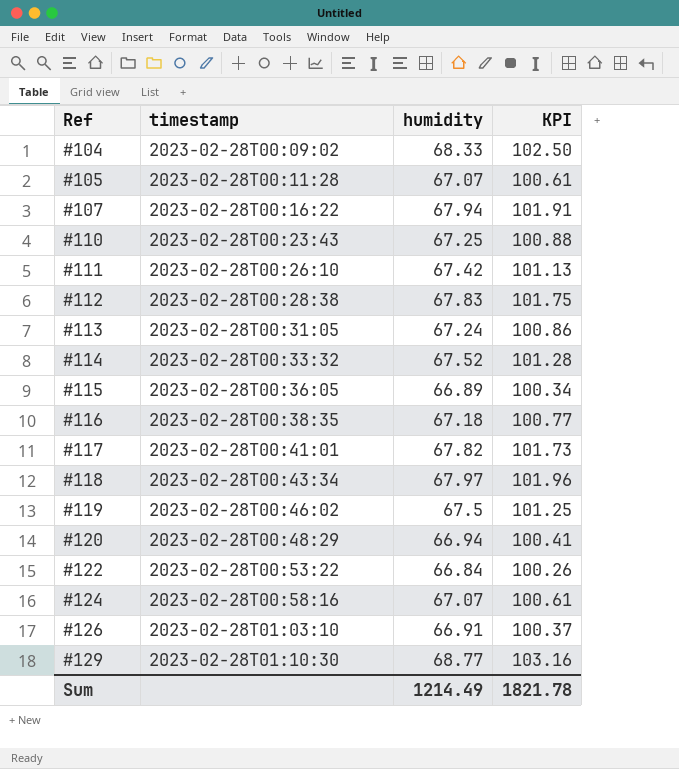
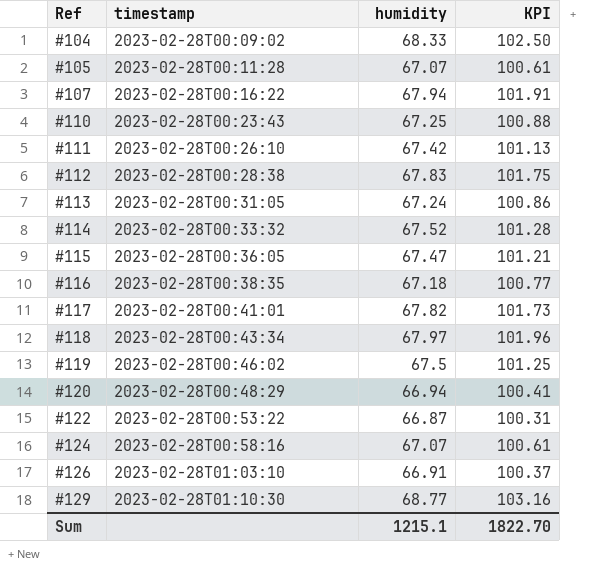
#115 | humidity: 66.89 -> 67.47
#115 | KPI: 100.34 -> 101.21
#122 | humidity: 66.84 -> 66.87
#122 | KPI: 100.26 -> 100.31
Sum | humidity: 1214.49 -> 1215.1
Sum | KPI: 1821.78 -> 1822.70

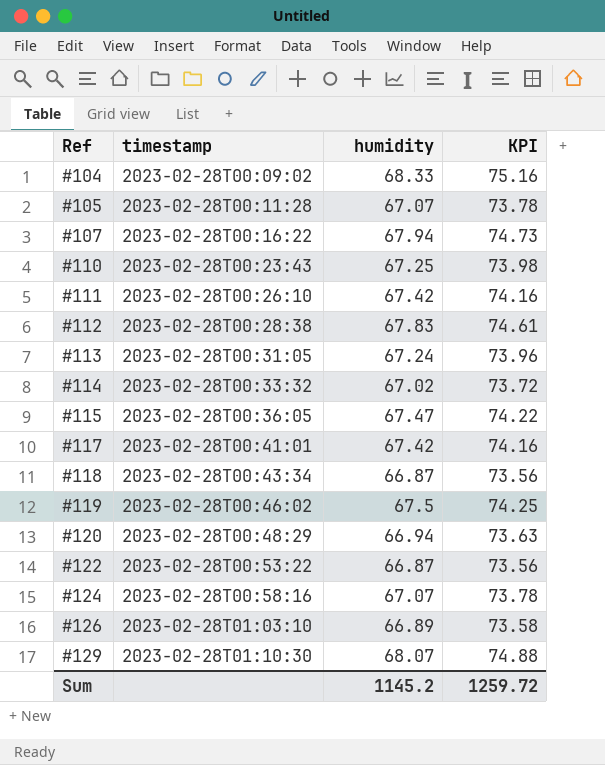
column KPI | formula: [humidity] * 1.5 -> [humidity] * 1.1
row #116: 2023-02-28T00:38:35 | 67.18 | 100.77 -> none
#114 | humidity: 67.52 -> 67.02
#117 | humidity: 67.82 -> 67.42
#118 | humidity: 67.97 -> 66.87
#126 | humidity: 66.91 -> 66.89
#129 | humidity: 68.77 -> 68.07
Sum | humidity: 1215.1 -> 1145.2
Sum | KPI: 1822.70 -> 1259.72

